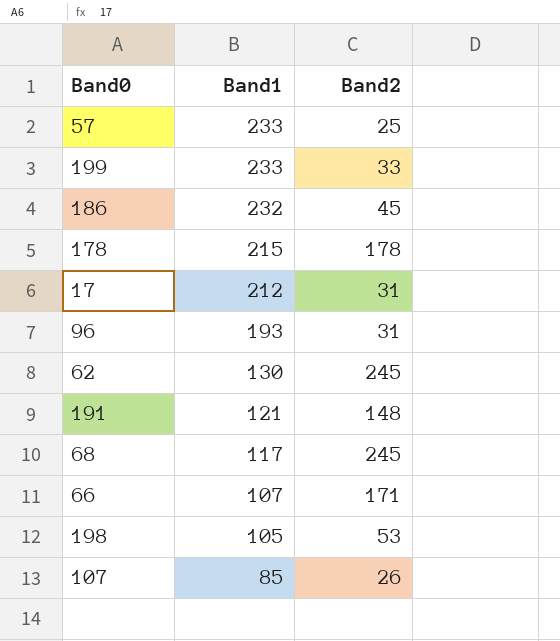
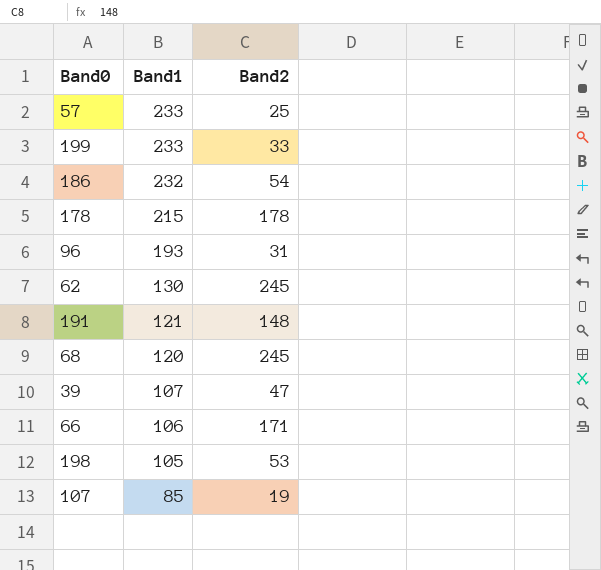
row 17: 212 | 31 -> none
186 | Band2: 45 -> 54
68 | Band1: 117 -> 120
row 39: none -> 107 | 47
66 | Band1: 107 -> 106
107 | Band2: 26 -> 19

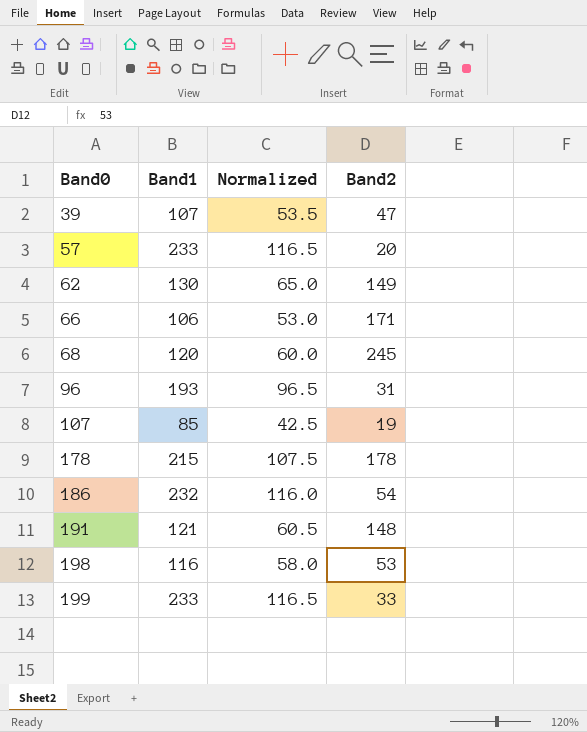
row order: Band1 descending -> Band0 ascending
column Normalized | formula: none -> [Band1] * 0.5
57 | Band2: 25 -> 20
62 | Band2: 245 -> 149
198 | Band1: 105 -> 116

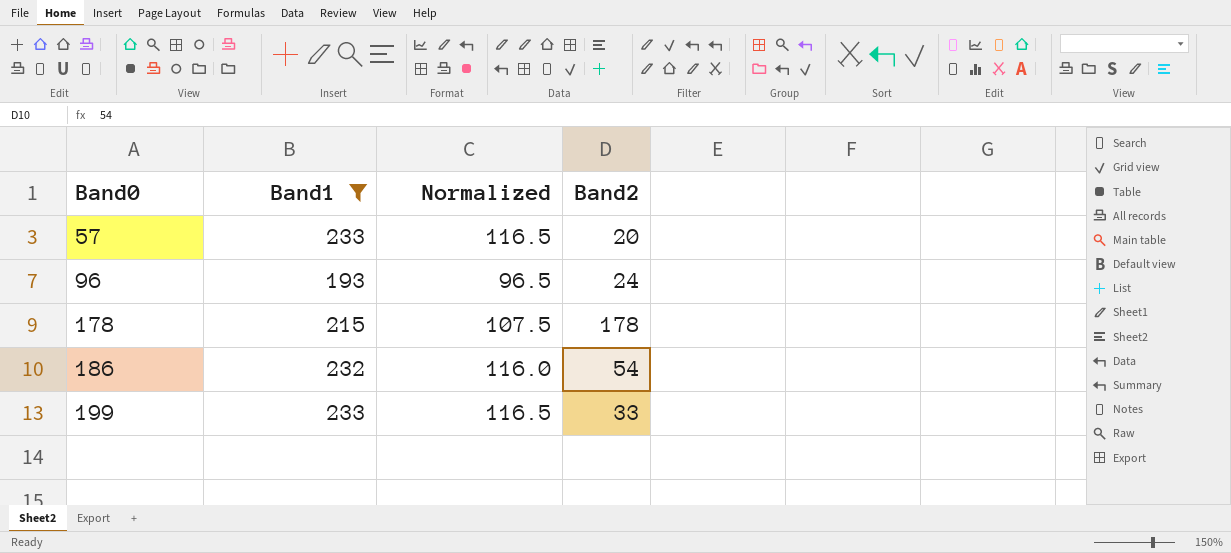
filter: none -> Band1 >= 193
96 | Band2: 31 -> 24

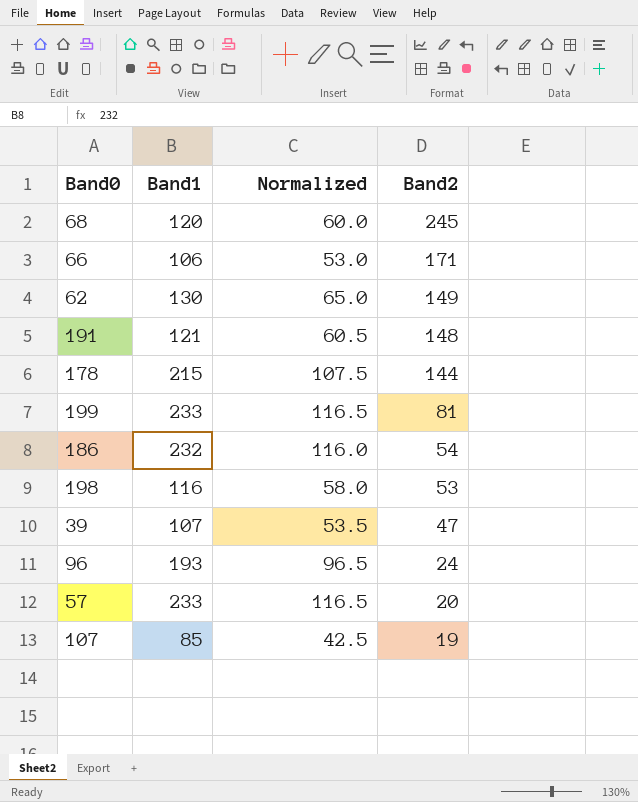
filter: Band1 >= 193 -> none
row order: Band0 ascending -> Band2 descending
178 | Band2: 178 -> 144
199 | Band2: 33 -> 81

